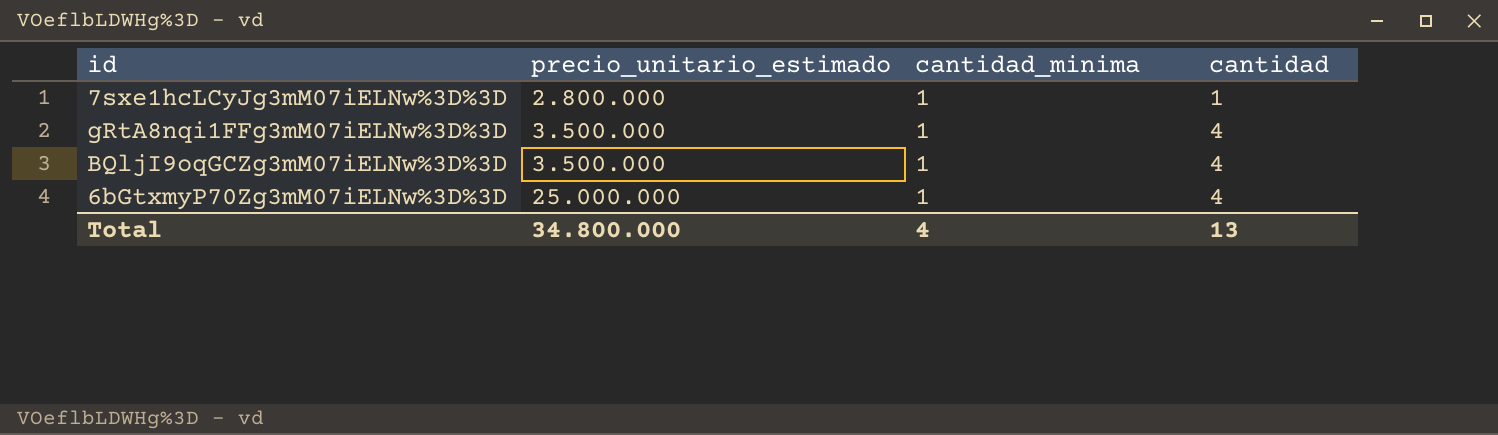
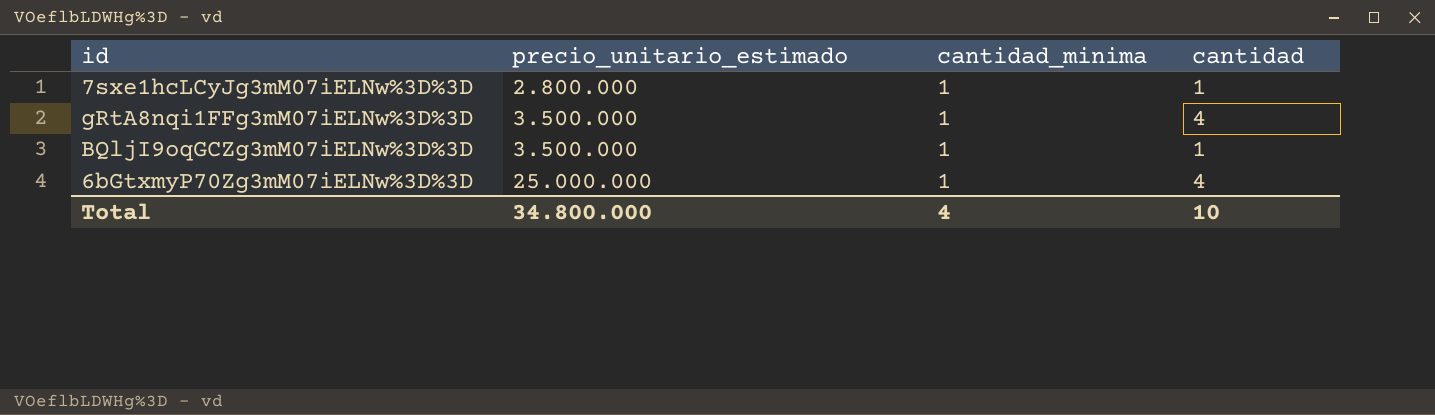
BQljI9oqGCZg3mM07iELNw%3D%3D | cantidad: 4 -> 1
Total | cantidad: 13 -> 10

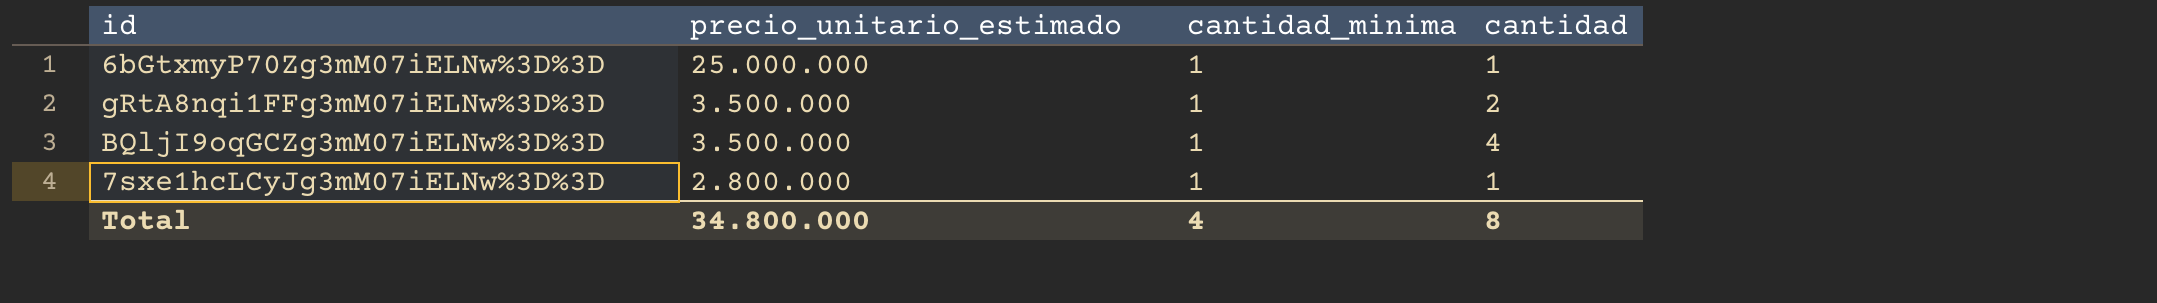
row order: precio_unitario_estimado ascending -> precio_unitario_estimado descending
6bGtxmyP70Zg3mM07iELNw%3D%3D | cantidad: 4 -> 1
gRtA8nqi1FFg3mM07iELNw%3D%3D | cantidad: 4 -> 2
BQljI9oqGCZg3mM07iELNw%3D%3D | cantidad: 1 -> 4
Total | cantidad: 10 -> 8

